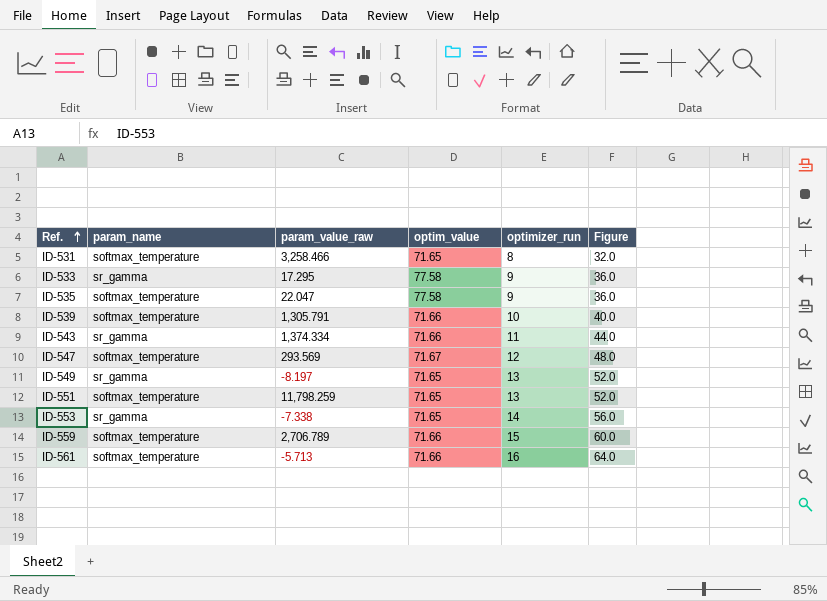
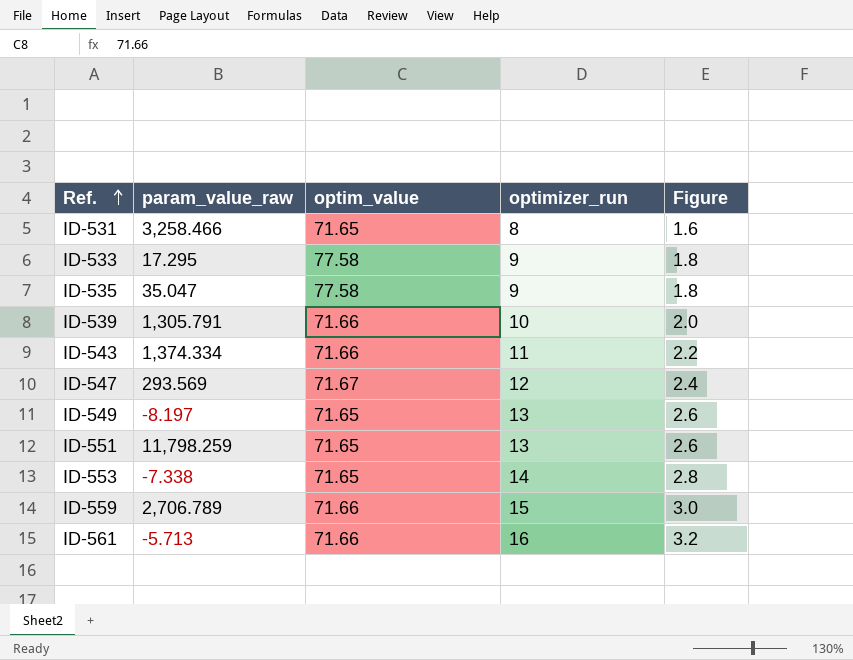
column param_name | position: 2 -> none
column Figure | formula: [optimizer_run] * 4 -> [optimizer_run] * 0.2
ID-535 | param_value_raw: 22.047 -> 35.047

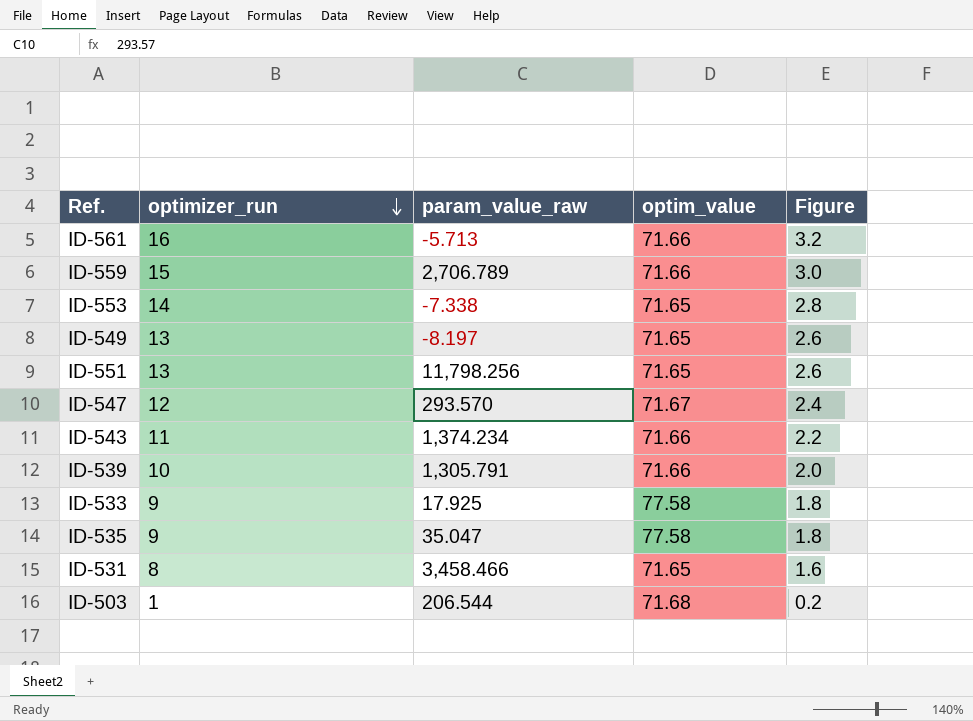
row order: Ref. ascending -> optimizer_run descending
column optimizer_run | position: 4 -> 2
ID-551 | param_value_raw: 11,798.259 -> 11,798.256
ID-547 | param_value_raw: 293.569 -> 293.570
ID-543 | param_value_raw: 1,374.334 -> 1,374.234
ID-533 | param_value_raw: 17.295 -> 17.925
ID-531 | param_value_raw: 3,258.466 -> 3,458.466
row ID-503: none -> 1 | 206.544 | 71.68 | 0.2

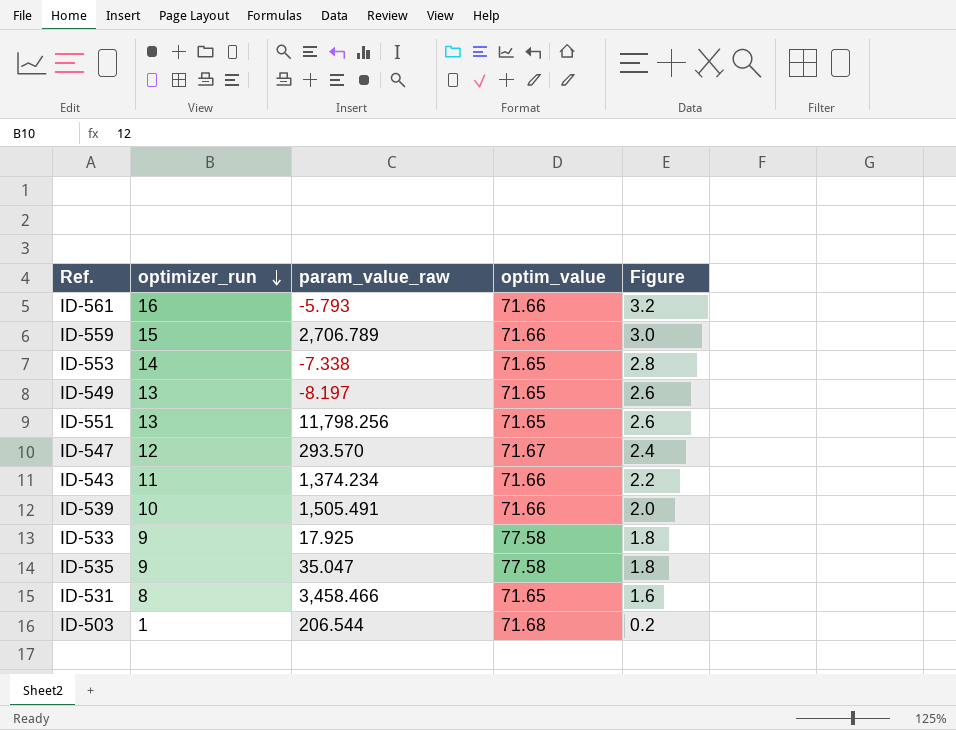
ID-561 | param_value_raw: -5.713 -> -5.793
ID-539 | param_value_raw: 1,305.791 -> 1,505.491

